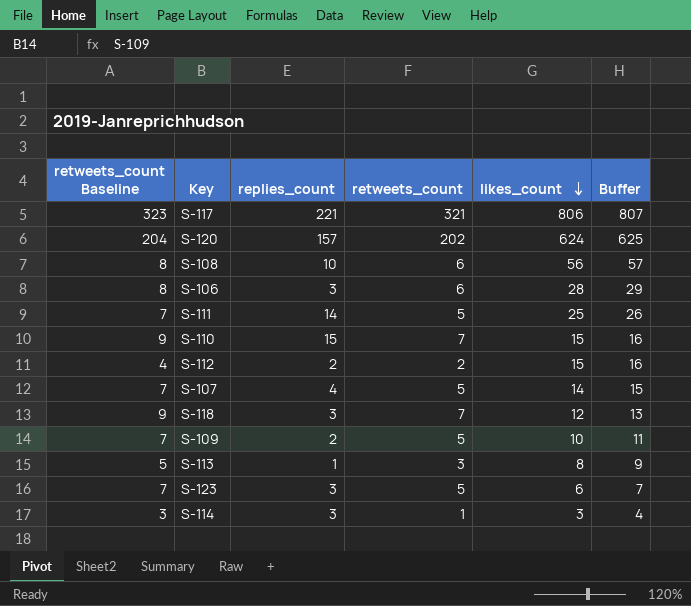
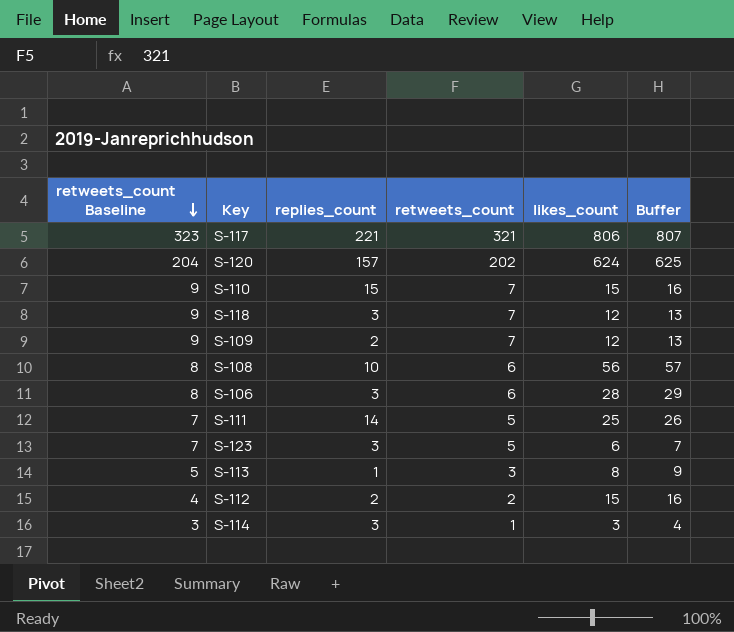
row order: likes_count descending -> retweets_count Baseline descending
row S-107: 7 | 4 | 5 | 14 | 15 -> none
S-109 | retweets_count Baseline: 7 -> 9
S-109 | retweets_count: 5 -> 7
S-109 | likes_count: 10 -> 12
S-109 | Buffer: 11 -> 13

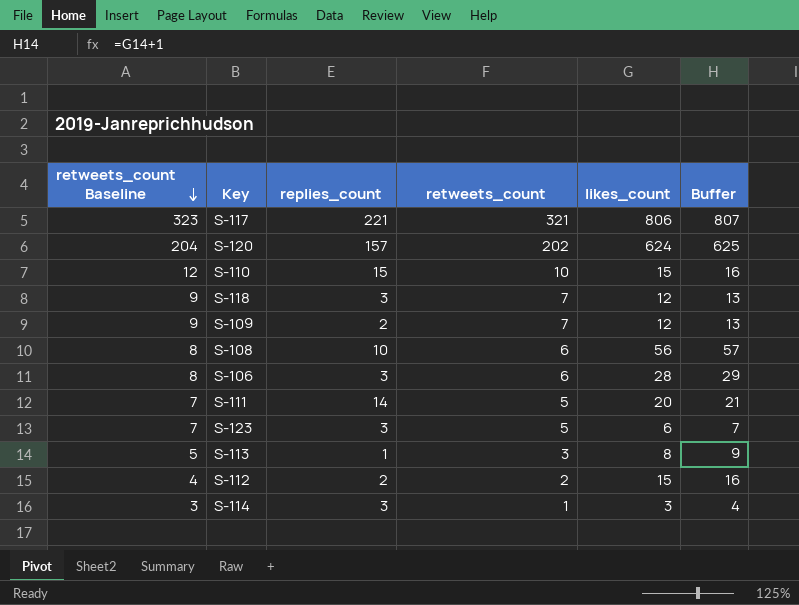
S-110 | retweets_count Baseline: 9 -> 12
S-110 | retweets_count: 7 -> 10
S-111 | likes_count: 25 -> 20
S-111 | Buffer: 26 -> 21

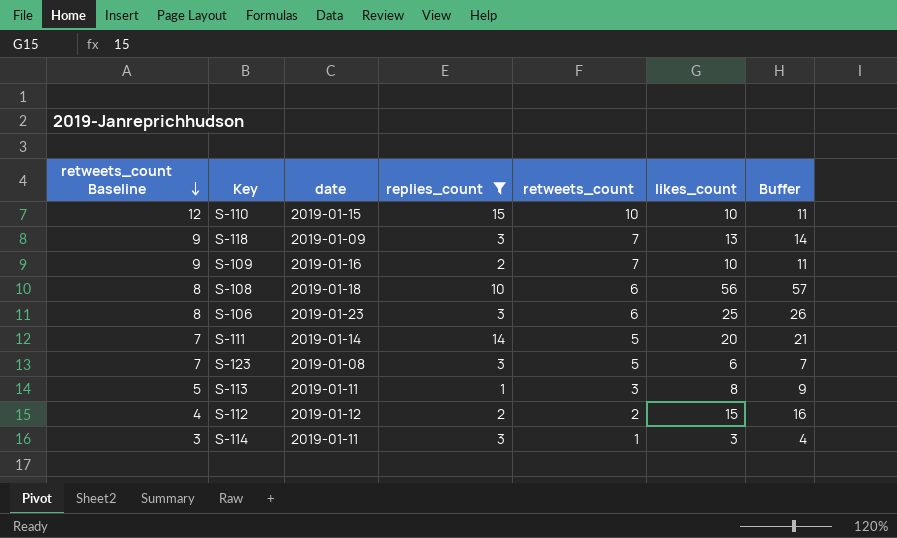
filter: none -> replies_count <= 15
column date | position: none -> 3
S-110 | likes_count: 15 -> 10
S-110 | Buffer: 16 -> 11
S-118 | likes_count: 12 -> 13
S-118 | Buffer: 13 -> 14
S-109 | likes_count: 12 -> 10
S-109 | Buffer: 13 -> 11
S-106 | likes_count: 28 -> 25
S-106 | Buffer: 29 -> 26

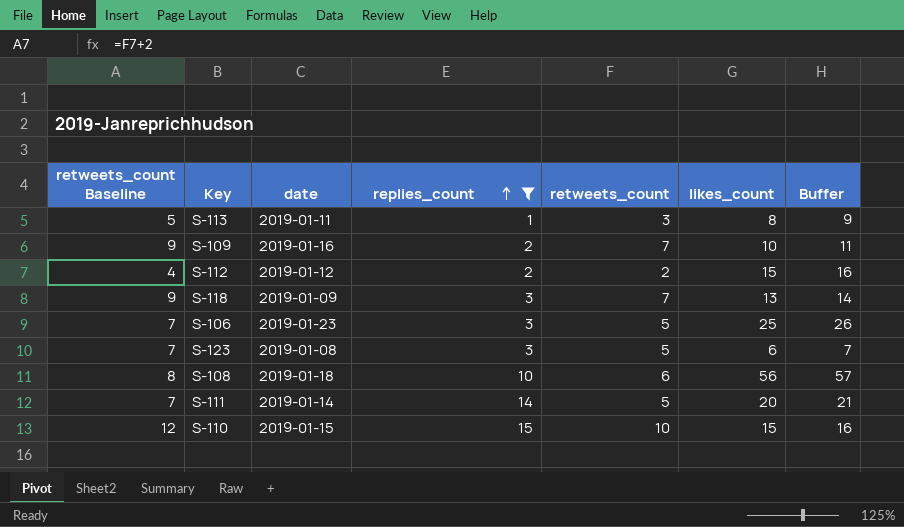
row order: retweets_count Baseline descending -> replies_count ascending
row S-114: 3 | 2019-01-11 | 3 | 1 | 3 | 4 -> none
S-106 | retweets_count Baseline: 8 -> 7
S-106 | retweets_count: 6 -> 5
S-110 | likes_count: 10 -> 15
S-110 | Buffer: 11 -> 16

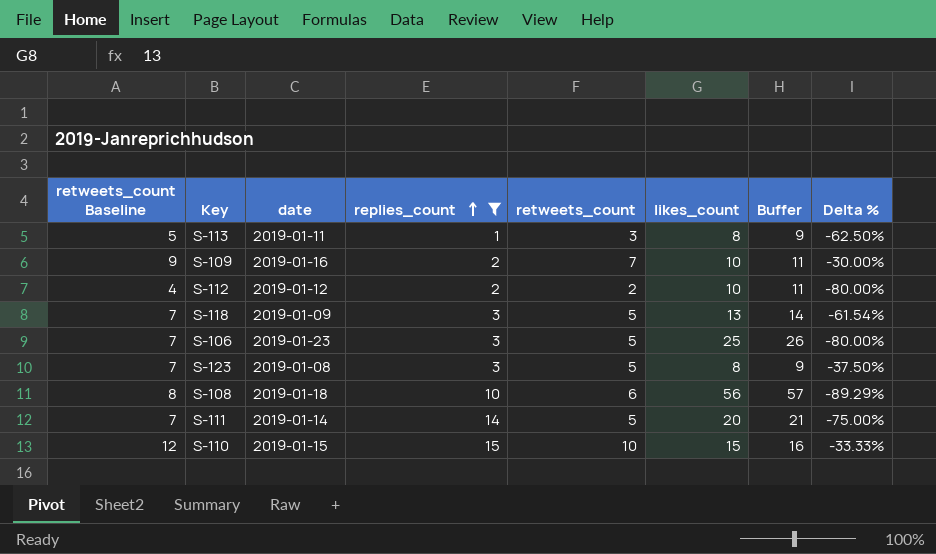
column Delta % | formula: none -> ([retweets_count] - [likes_count]) / [likes_count]
S-112 | likes_count: 15 -> 10
S-112 | Buffer: 16 -> 11
S-118 | retweets_count Baseline: 9 -> 7
S-118 | retweets_count: 7 -> 5
S-123 | likes_count: 6 -> 8
S-123 | Buffer: 7 -> 9

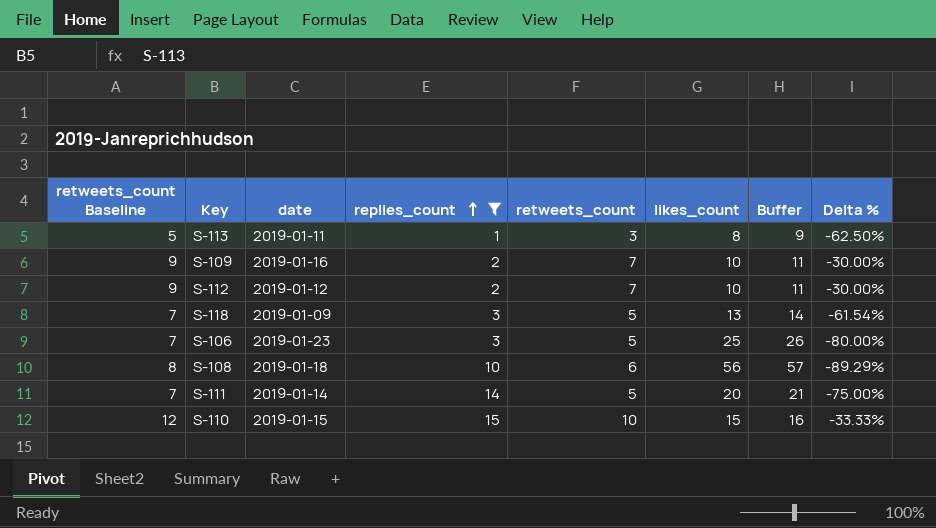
row S-123: 7 | 2019-01-08 | 3 | 5 | 8 | 9 | -37.50% -> none
S-112 | retweets_count Baseline: 4 -> 9
S-112 | retweets_count: 2 -> 7
S-112 | Delta %: -80.00% -> -30.00%

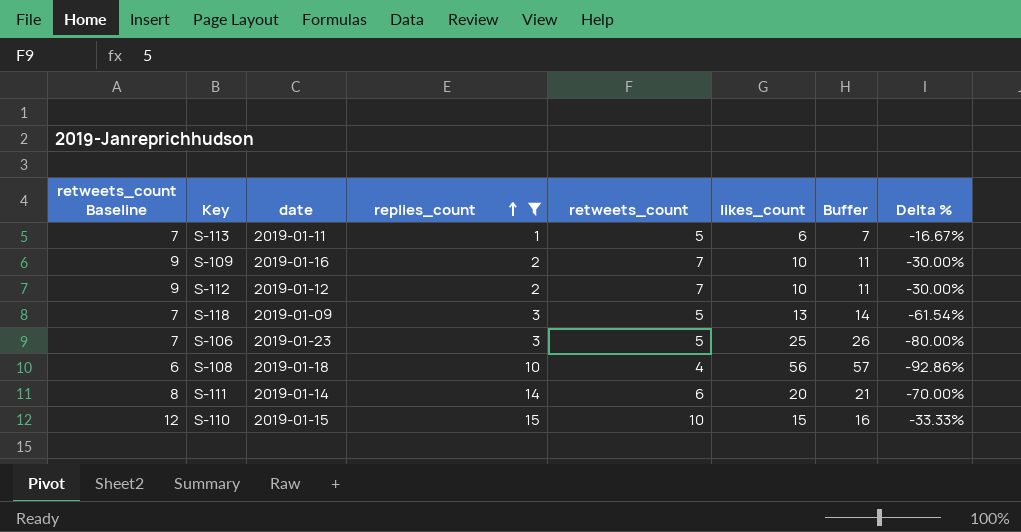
S-113 | retweets_count Baseline: 5 -> 7
S-113 | retweets_count: 3 -> 5
S-113 | likes_count: 8 -> 6
S-113 | Buffer: 9 -> 7
S-113 | Delta %: -62.50% -> -16.67%
S-108 | retweets_count Baseline: 8 -> 6
S-108 | retweets_count: 6 -> 4
S-108 | Delta %: -89.29% -> -92.86%
S-111 | retweets_count Baseline: 7 -> 8
S-111 | retweets_count: 5 -> 6
S-111 | Delta %: -75.00% -> -70.00%

